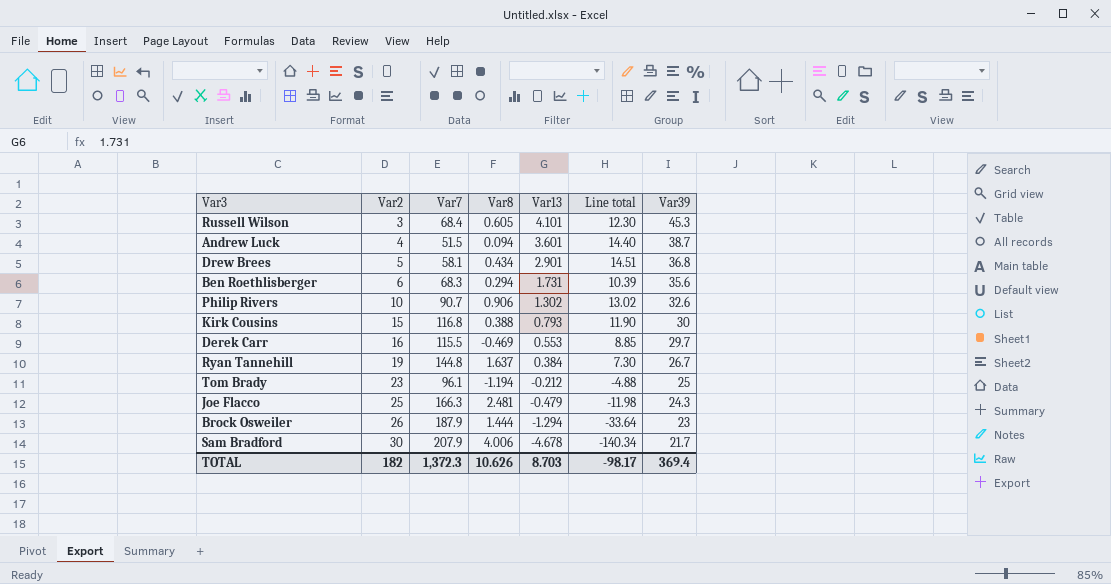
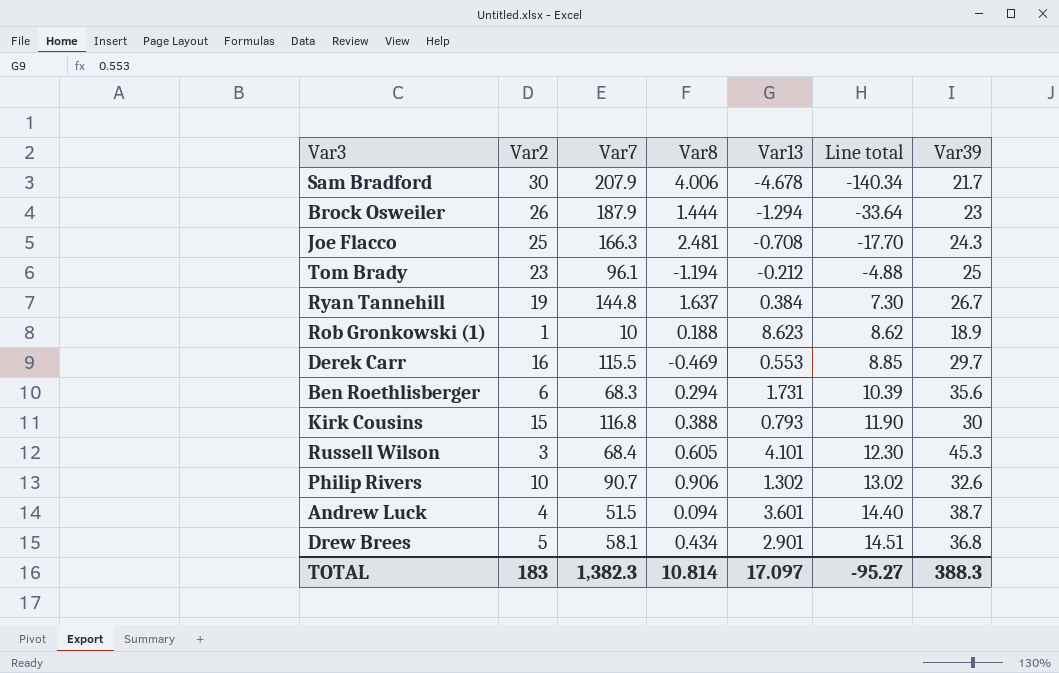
row order: Var2 ascending -> Line total ascending
Joe Flacco | Var13: -0.479 -> -0.708
Joe Flacco | Line total: -11.98 -> -17.70
row Rob Gronkowski (1): none -> 1 | 10 | 0.188 | 8.623 | 8.62 | 18.9
TOTAL | Var2: 182 -> 183
TOTAL | Var7: 1,372.3 -> 1,382.3
TOTAL | Var8: 10.626 -> 10.814
TOTAL | Var13: 8.703 -> 17.097
TOTAL | Line total: -98.17 -> -95.27
TOTAL | Var39: 369.4 -> 388.3

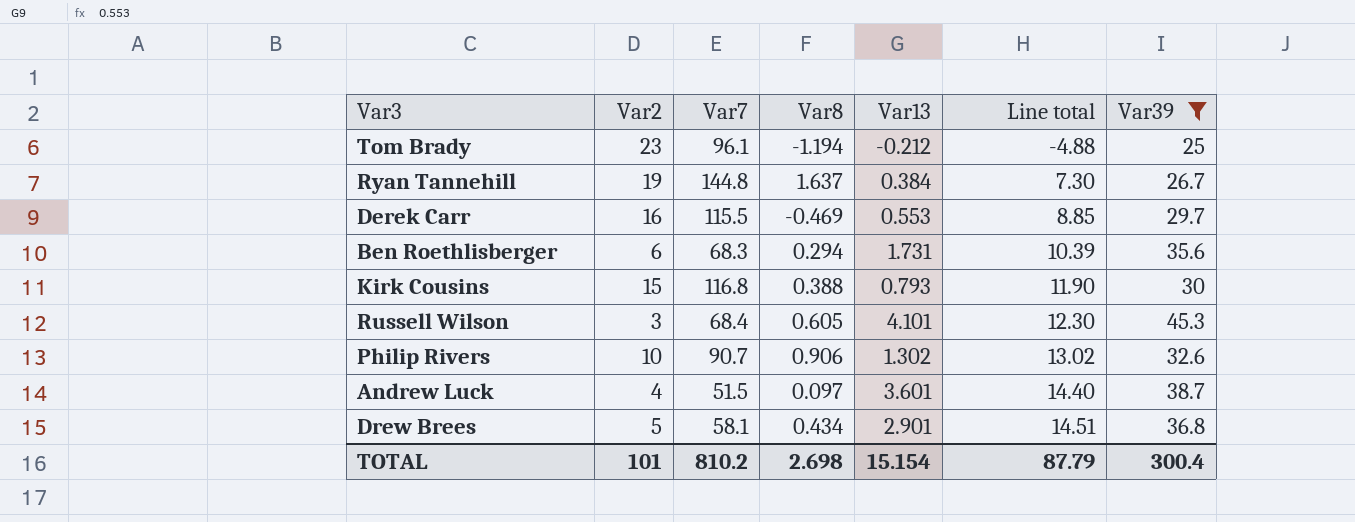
filter: none -> Var39 >= 25
Andrew Luck | Var8: 0.094 -> 0.097
TOTAL | Var2: 183 -> 101
TOTAL | Var7: 1,382.3 -> 810.2
TOTAL | Var8: 10.814 -> 2.698
TOTAL | Var13: 17.097 -> 15.154
TOTAL | Line total: -95.27 -> 87.79
TOTAL | Var39: 388.3 -> 300.4

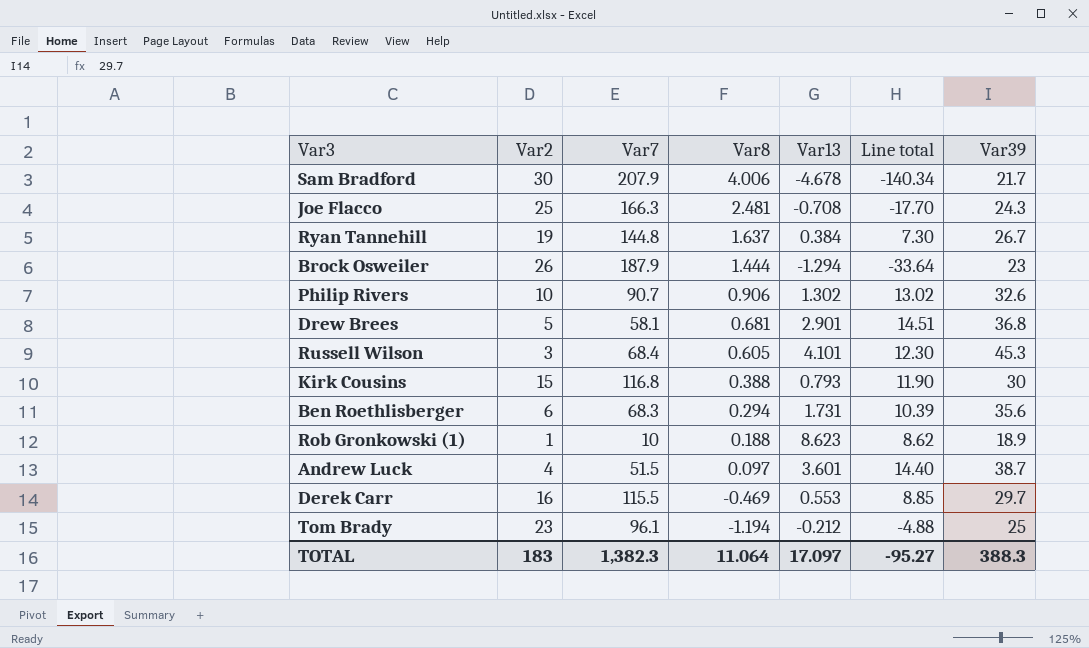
filter: Var39 >= 25 -> none
row order: Line total ascending -> Var8 descending
Drew Brees | Var8: 0.434 -> 0.681
TOTAL | Var2: 101 -> 183
TOTAL | Var7: 810.2 -> 1,382.3
TOTAL | Var8: 2.698 -> 11.064
TOTAL | Var13: 15.154 -> 17.097
TOTAL | Line total: 87.79 -> -95.27
TOTAL | Var39: 300.4 -> 388.3

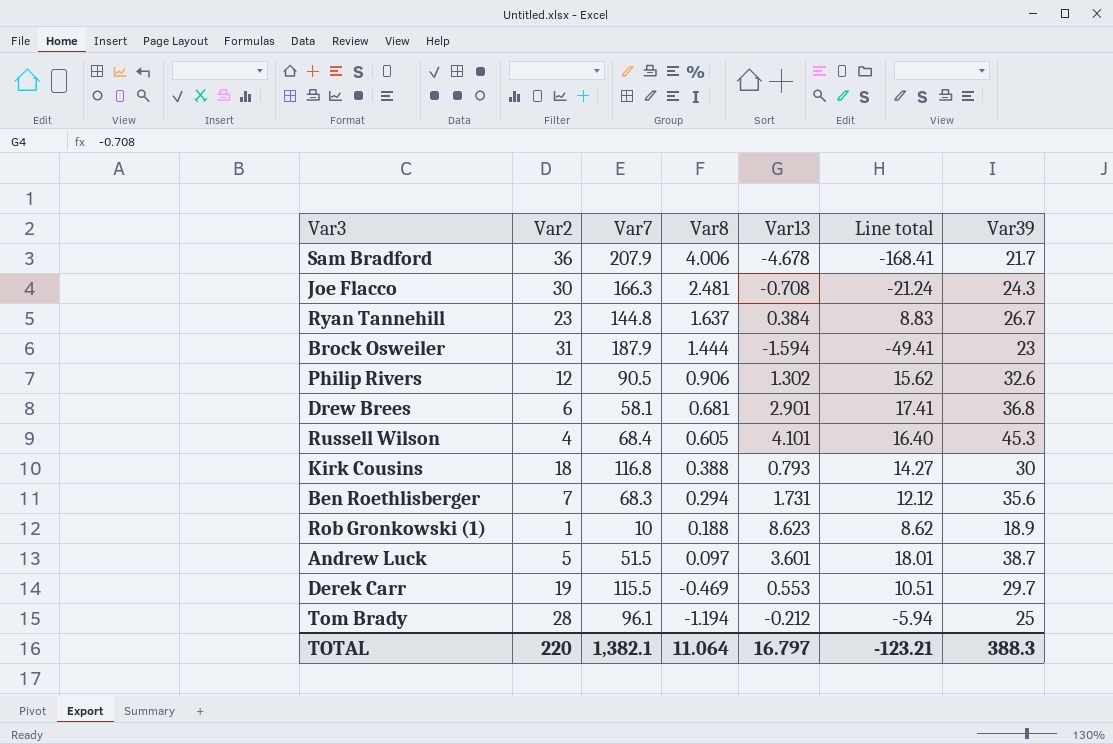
Sam Bradford | Var2: 30 -> 36
Sam Bradford | Line total: -140.34 -> -168.41
Joe Flacco | Var2: 25 -> 30
Joe Flacco | Line total: -17.70 -> -21.24
Ryan Tannehill | Var2: 19 -> 23
Ryan Tannehill | Line total: 7.30 -> 8.83
Brock Osweiler | Var2: 26 -> 31
Brock Osweiler | Var13: -1.294 -> -1.594
Brock Osweiler | Line total: -33.64 -> -49.41
Philip Rivers | Var2: 10 -> 12
Philip Rivers | Var7: 90.7 -> 90.5
Philip Rivers | Line total: 13.02 -> 15.62
Drew Brees | Var2: 5 -> 6
Drew Brees | Line total: 14.51 -> 17.41
Russell Wilson | Var2: 3 -> 4
Russell Wilson | Line total: 12.30 -> 16.40
Kirk Cousins | Var2: 15 -> 18
Kirk Cousins | Line total: 11.90 -> 14.27
Ben Roethlisberger | Var2: 6 -> 7
Ben Roethlisberger | Line total: 10.39 -> 12.12
Andrew Luck | Var2: 4 -> 5
Andrew Luck | Line total: 14.40 -> 18.01
Derek Carr | Var2: 16 -> 19
Derek Carr | Line total: 8.85 -> 10.51
Tom Brady | Var2: 23 -> 28
Tom Brady | Line total: -4.88 -> -5.94
TOTAL | Var2: 183 -> 220
TOTAL | Var7: 1,382.3 -> 1,382.1
TOTAL | Var13: 17.097 -> 16.797
TOTAL | Line total: -95.27 -> -123.21

